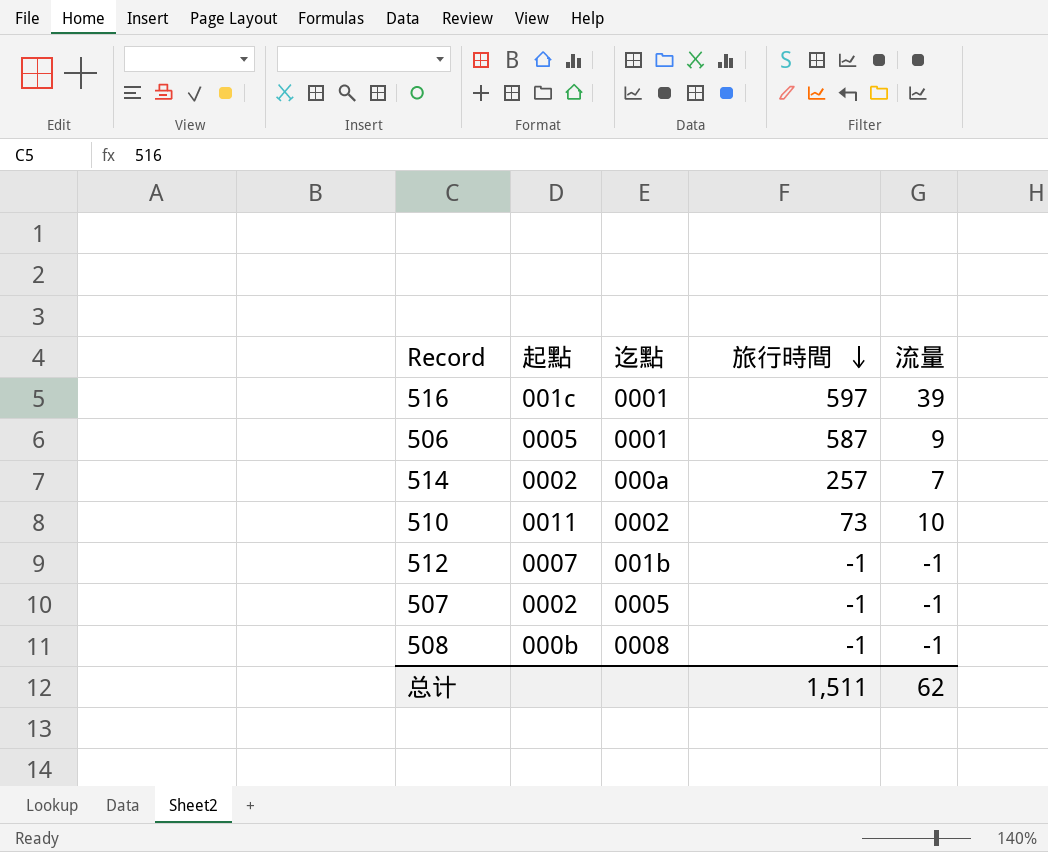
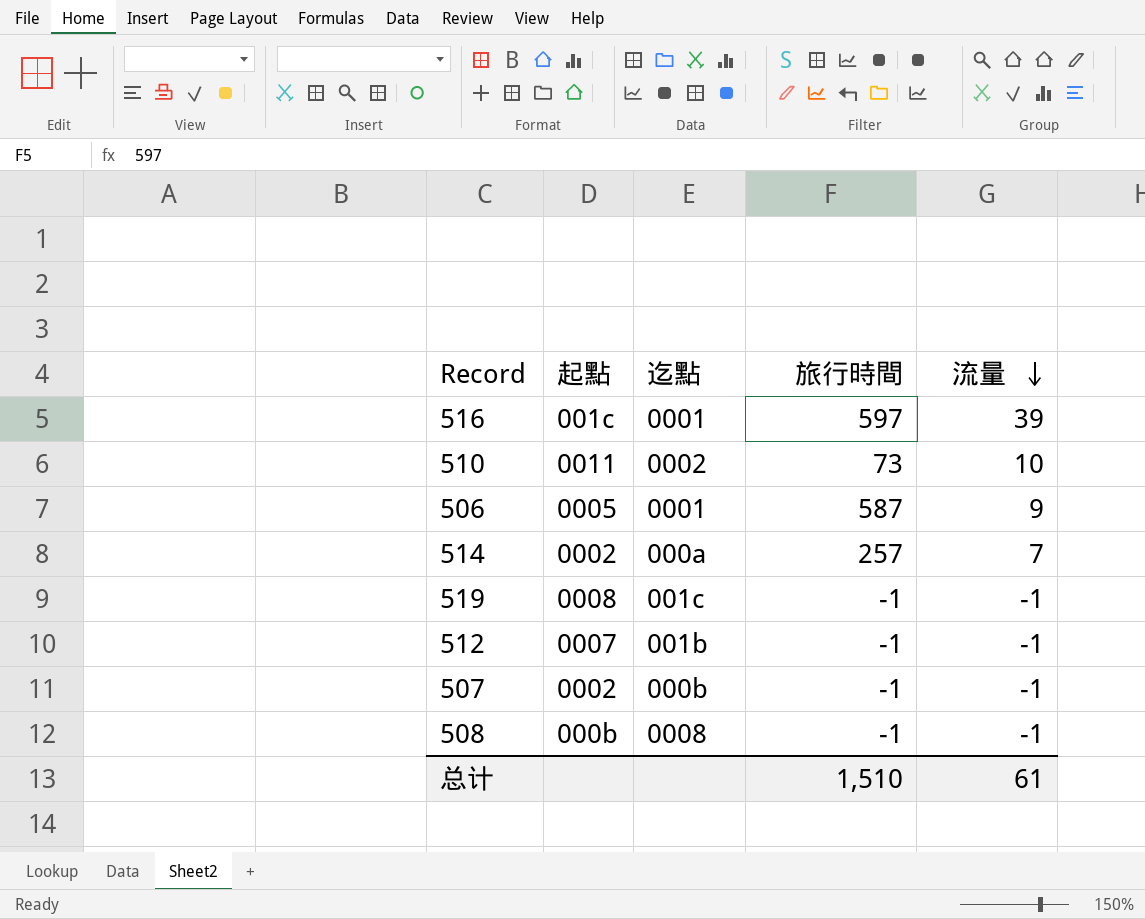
row order: 旅行時間 descending -> 流量 descending
row 519: none -> 0008 | 001c | -1 | -1
507 | 迄點: 0005 -> 000b
总计 | 旅行時間: 1,511 -> 1,510
总计 | 流量: 62 -> 61

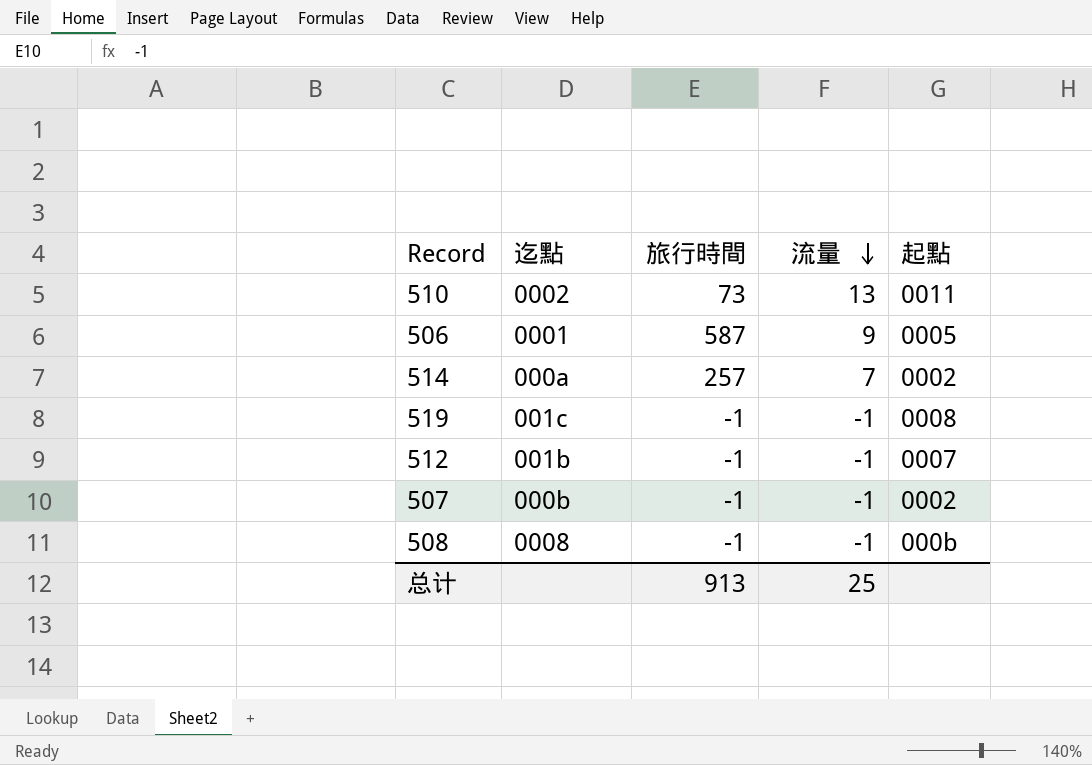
column 起點 | position: 2 -> 5
row 516: 001c | 0001 | 597 | 39 -> none
510 | 流量: 10 -> 13
总计 | 旅行時間: 1,510 -> 913
总计 | 流量: 61 -> 25

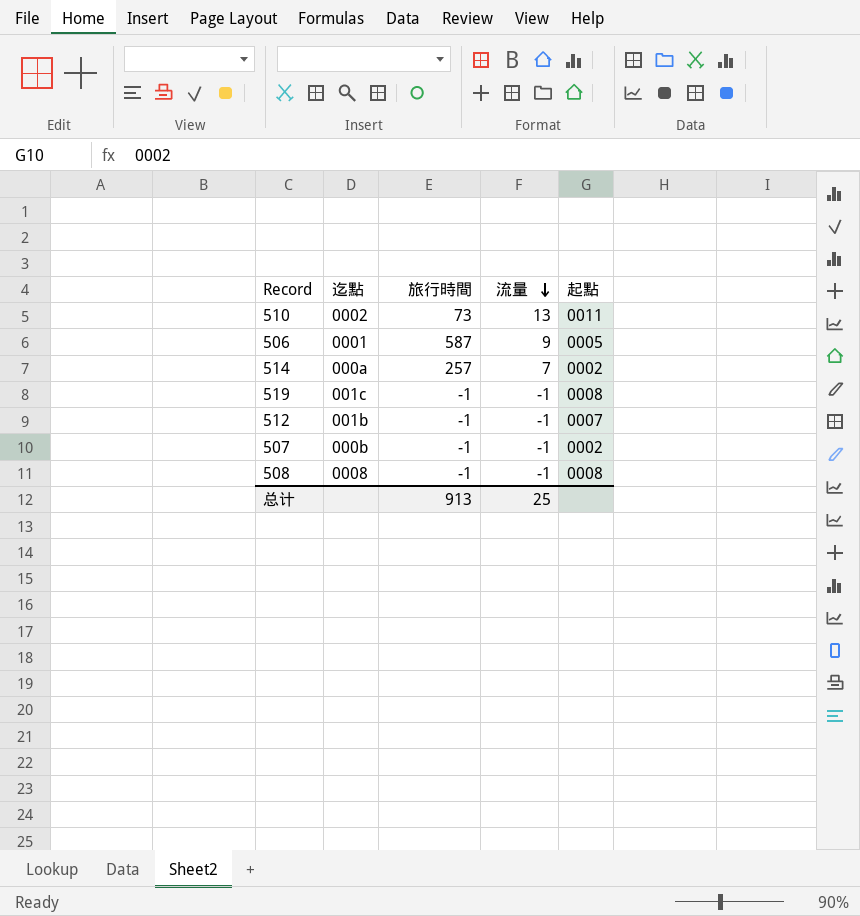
508 | 起點: 000b -> 0008

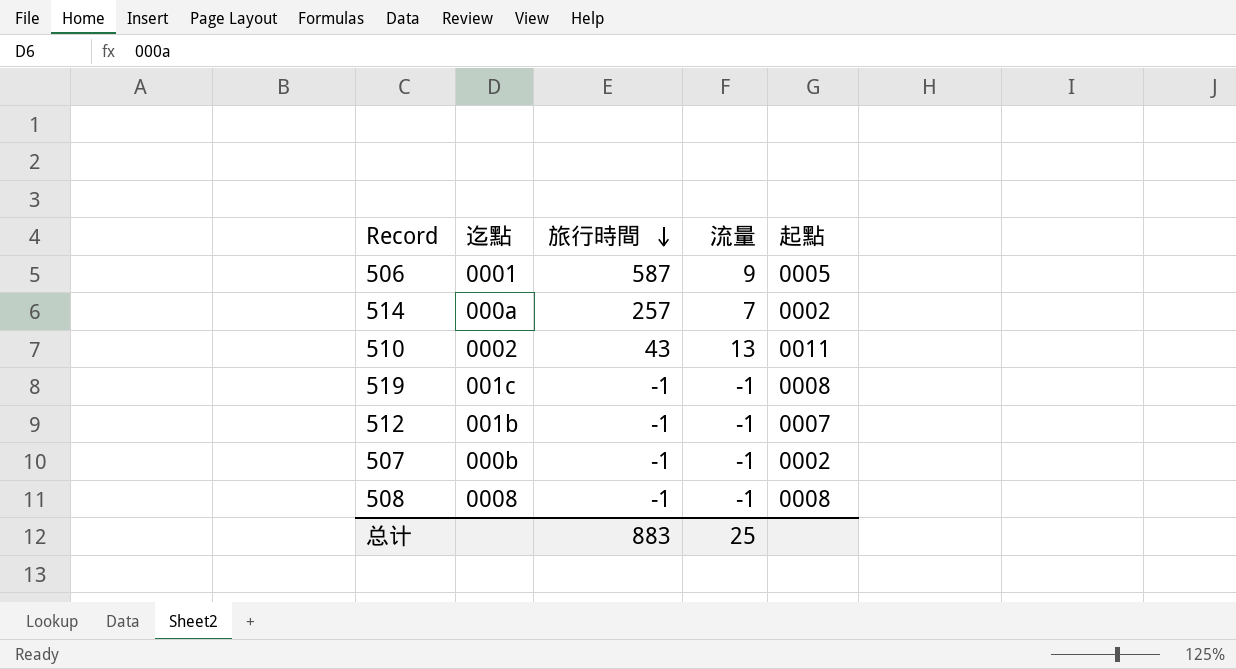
row order: 流量 descending -> 旅行時間 descending
510 | 旅行時間: 73 -> 43
总计 | 旅行時間: 913 -> 883

